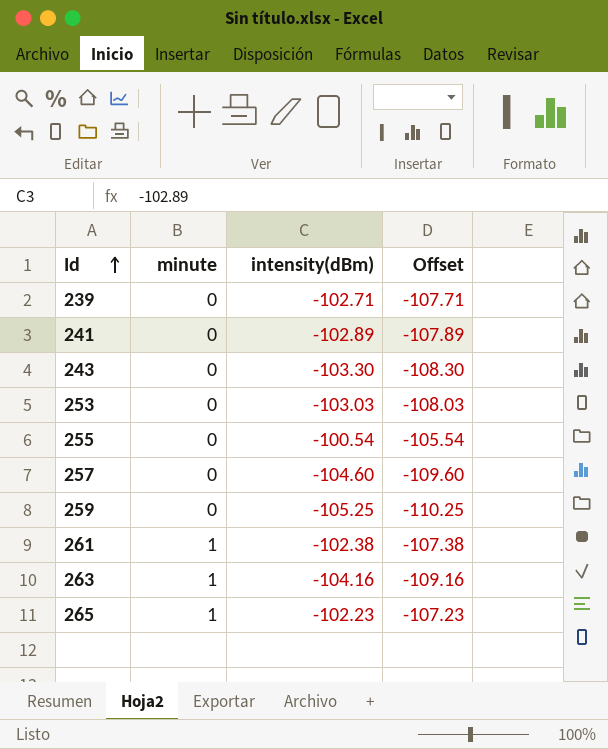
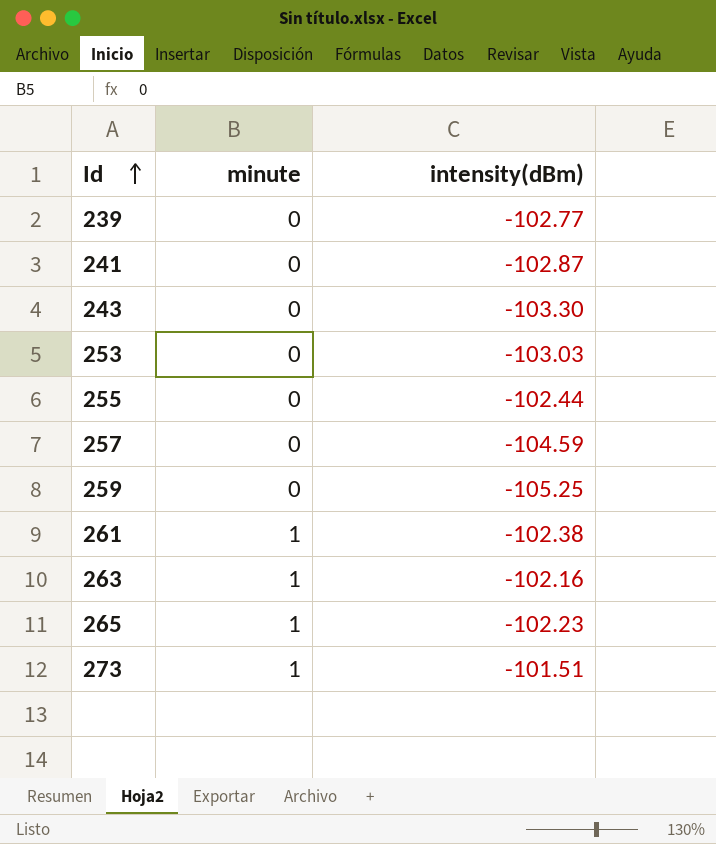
column Offset | formula: [intensity(dBm)] - 5 -> none
239 | intensity(dBm): -102.71 -> -102.77
241 | intensity(dBm): -102.89 -> -102.87
255 | intensity(dBm): -100.54 -> -102.44
257 | intensity(dBm): -104.60 -> -104.59
263 | intensity(dBm): -104.16 -> -102.16
row 273: none -> 1 | -101.51

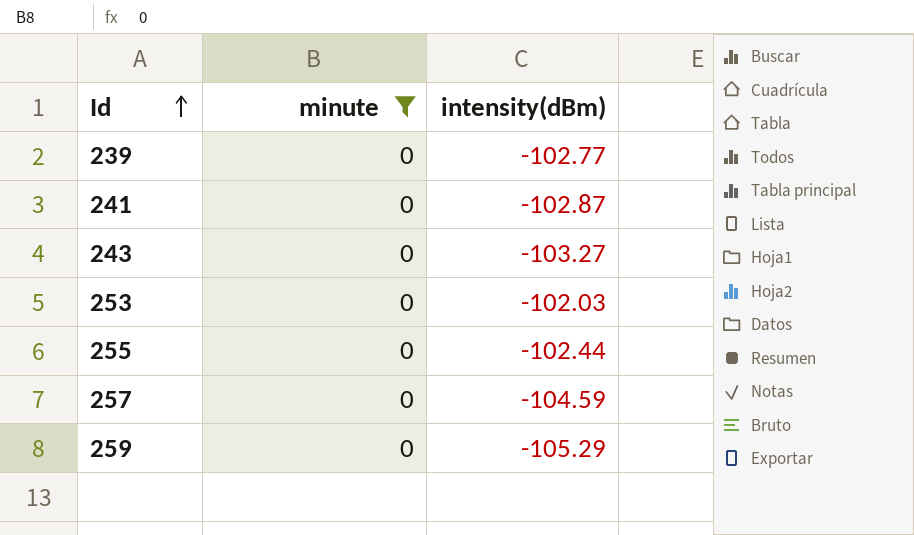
filter: none -> minute = 0
243 | intensity(dBm): -103.30 -> -103.27
253 | intensity(dBm): -103.03 -> -102.03
259 | intensity(dBm): -105.25 -> -105.29

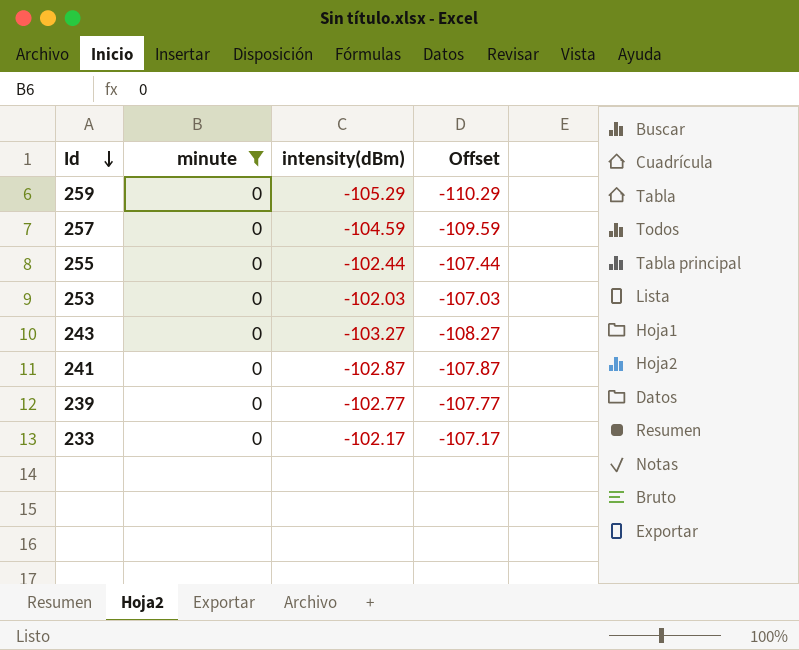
row order: Id ascending -> Id descending
column Offset | formula: none -> [intensity(dBm)] - 5
row 233: none -> 0 | -102.17 | -107.17

